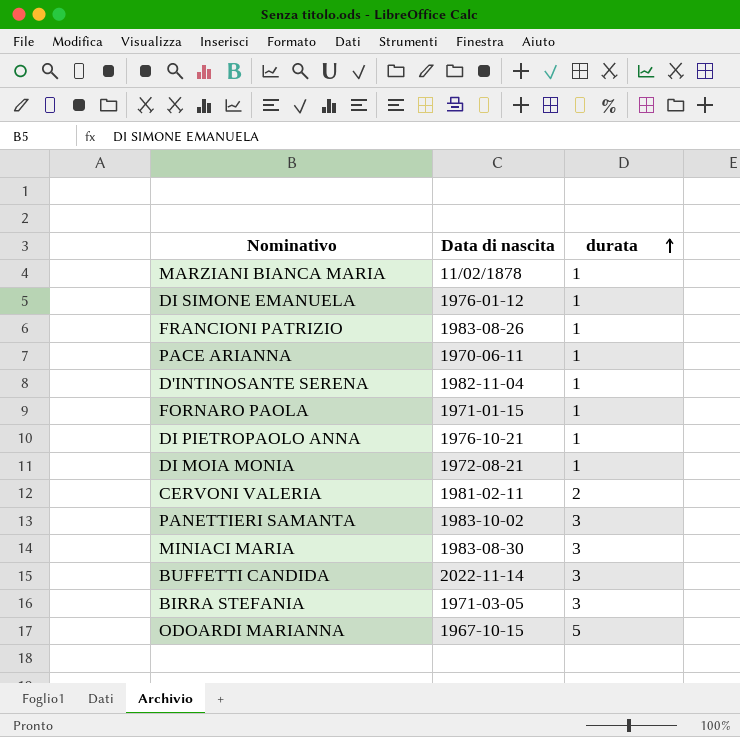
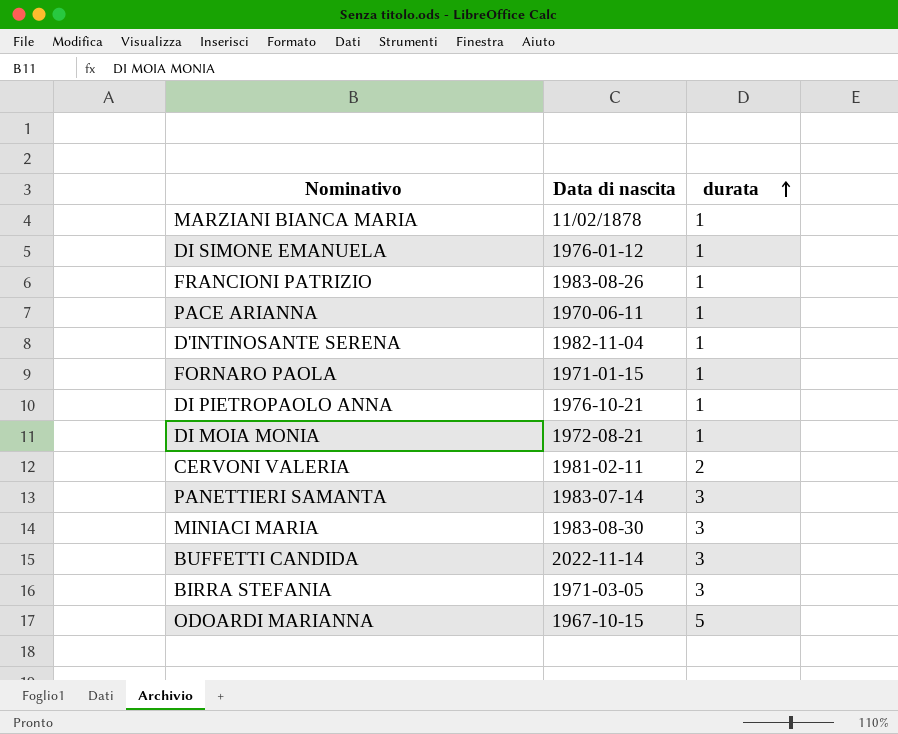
PANETTIERI SAMANTA | Data di nascita: 1983-10-02 -> 1983-07-14

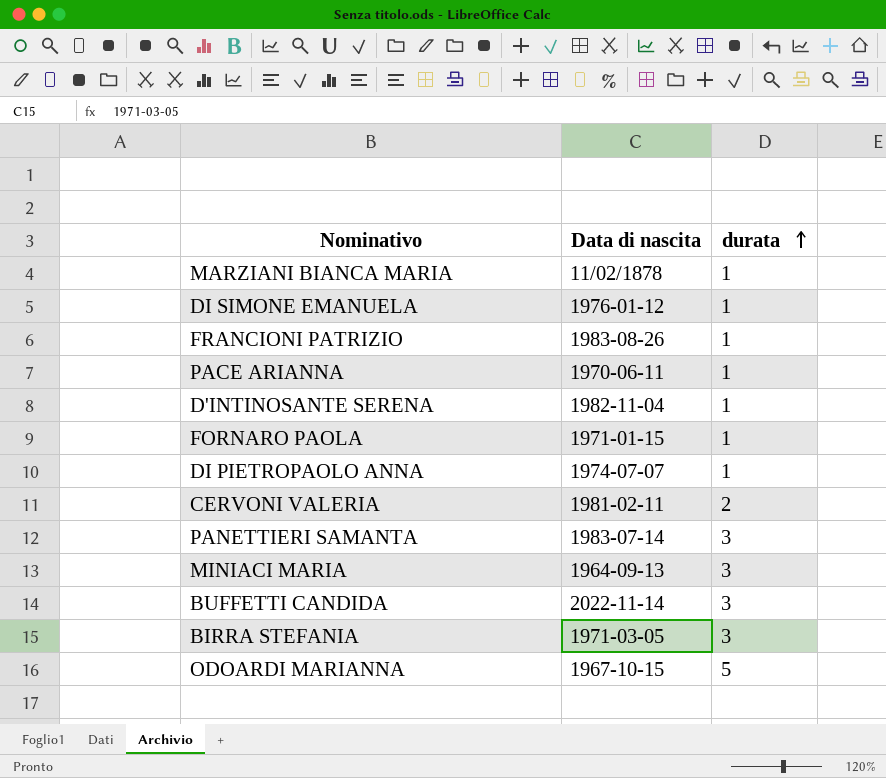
row DI MOIA MONIA: 1972-08-21 | 1 -> none
DI PIETROPAOLO ANNA | Data di nascita: 1976-10-21 -> 1974-07-07
MINIACI MARIA | Data di nascita: 1983-08-30 -> 1964-09-13

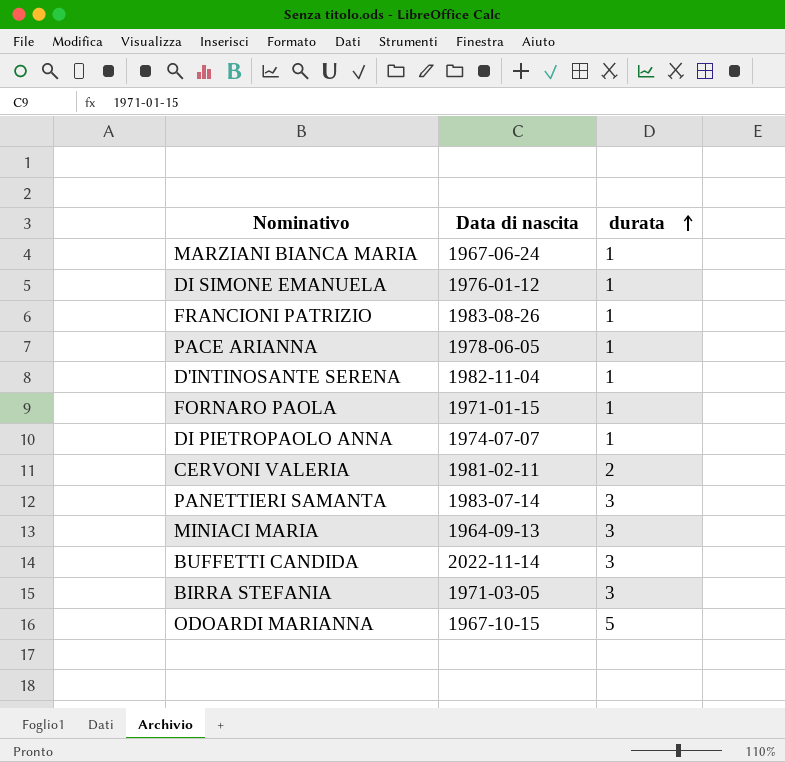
MARZIANI BIANCA MARIA | Data di nascita: 11/02/1878 -> 1967-06-24
PACE ARIANNA | Data di nascita: 1970-06-11 -> 1978-06-05

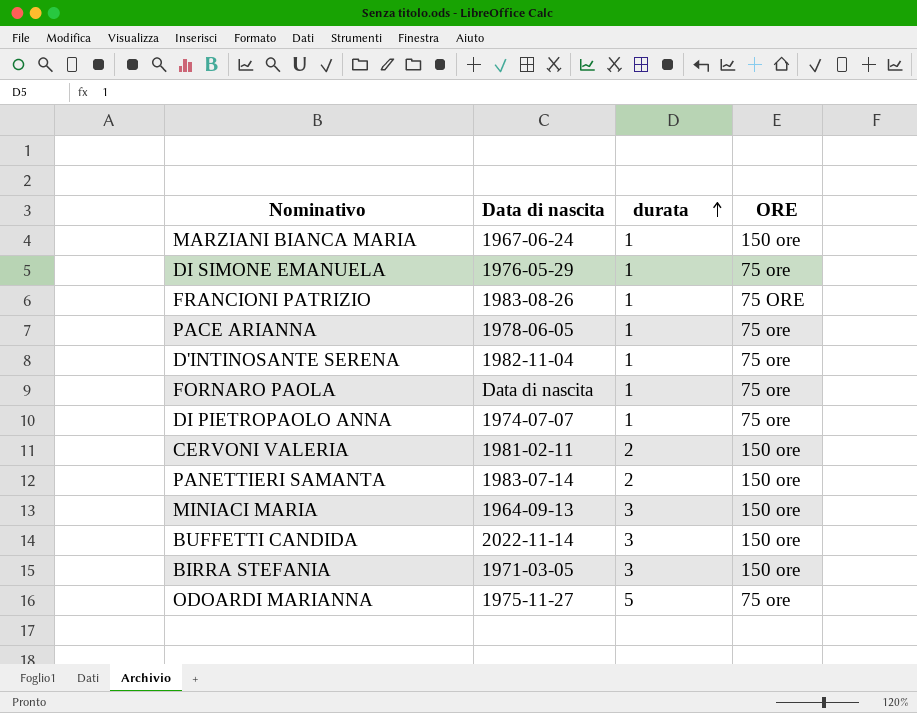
column ORE | position: none -> 4
DI SIMONE EMANUELA | Data di nascita: 1976-01-12 -> 1976-05-29
FORNARO PAOLA | Data di nascita: 1971-01-15 -> Data di nascita
PANETTIERI SAMANTA | durata: 3 -> 2
ODOARDI MARIANNA | Data di nascita: 1967-10-15 -> 1975-11-27

